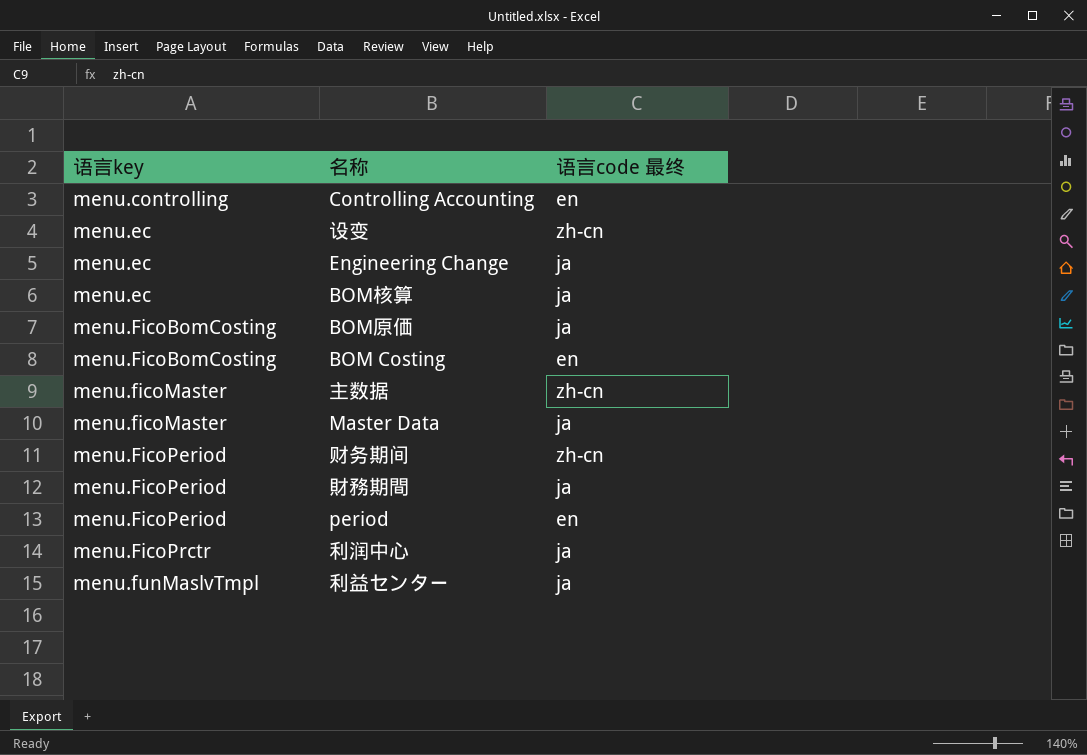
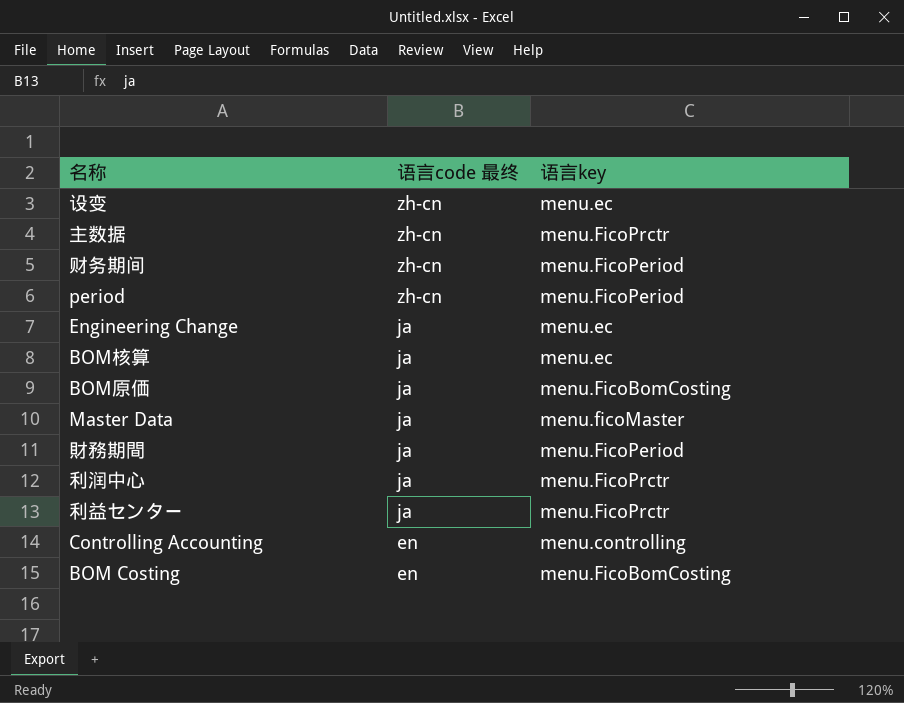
row order: 语言key ascending -> 语言code 最终 descending
column 语言key | position: 1 -> 3
主数据 | 语言key: menu.ficoMaster -> menu.FicoPrctr
period | 语言code 最终: en -> zh-cn
利益センター | 语言key: menu.funMaslvTmpl -> menu.FicoPrctr

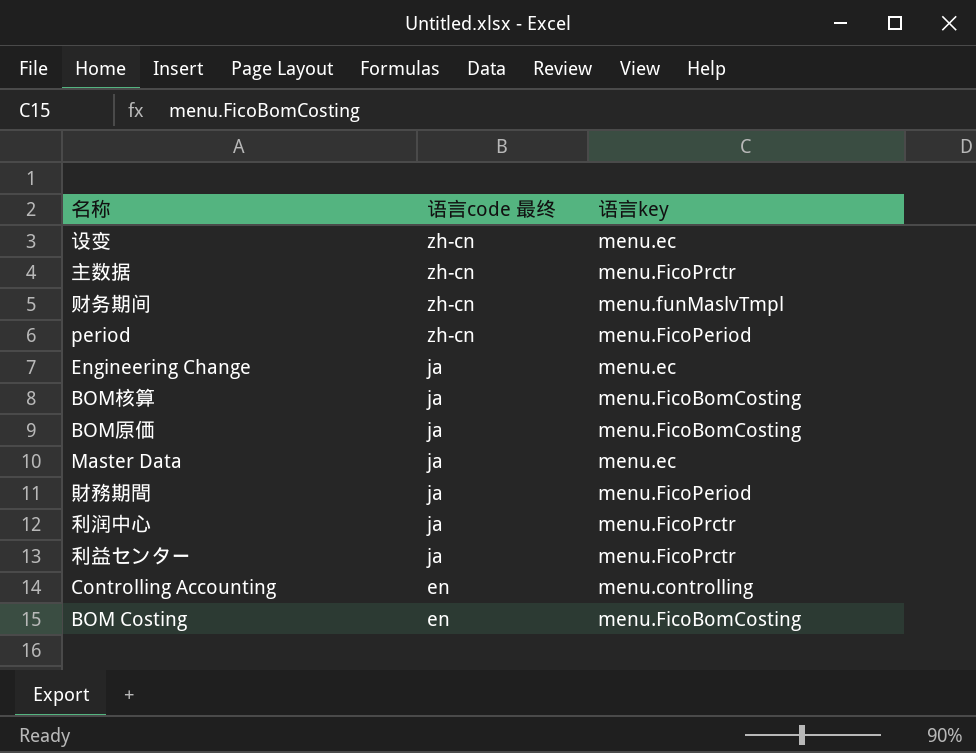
财务期间 | 语言key: menu.FicoPeriod -> menu.funMaslvTmpl
BOM核算 | 语言key: menu.ec -> menu.FicoBomCosting
Master Data | 语言key: menu.ficoMaster -> menu.ec

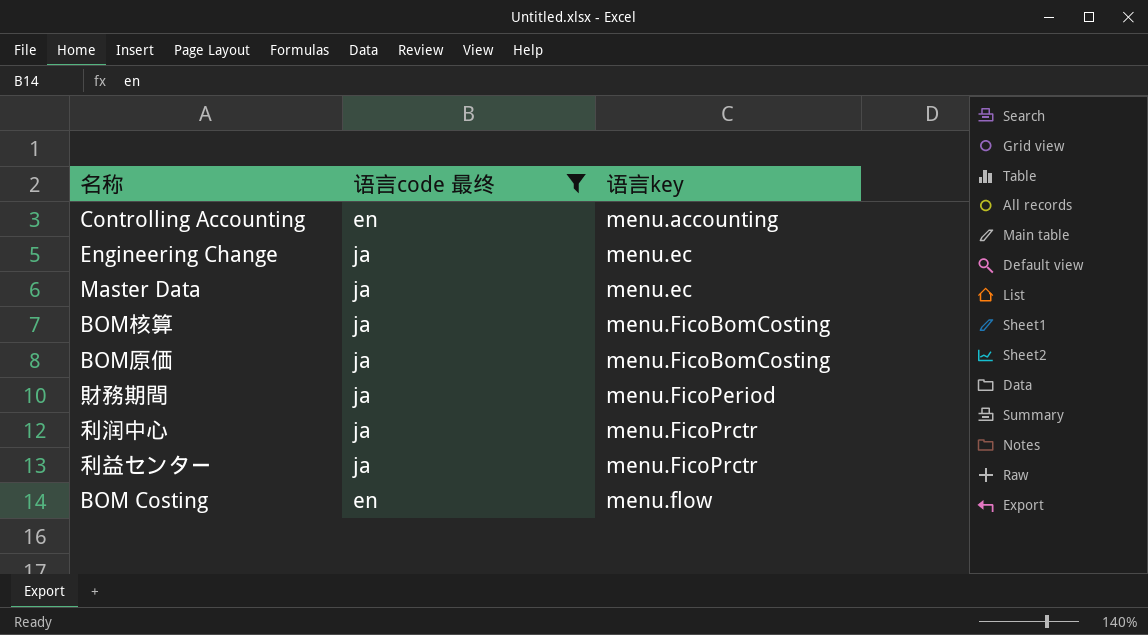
filter: none -> 语言code 最终 != zh-cn
row order: 语言code 最终 descending -> 语言key ascending
Controlling Accounting | 语言key: menu.controlling -> menu.accounting
BOM Costing | 语言key: menu.FicoBomCosting -> menu.flow

